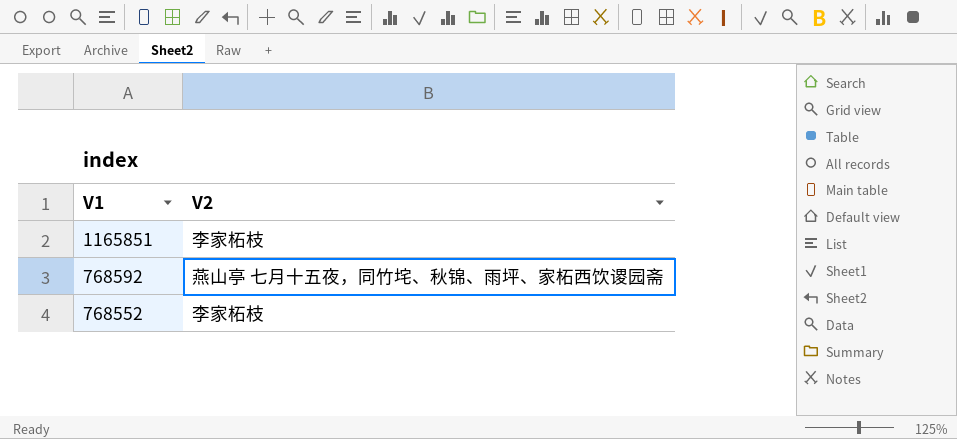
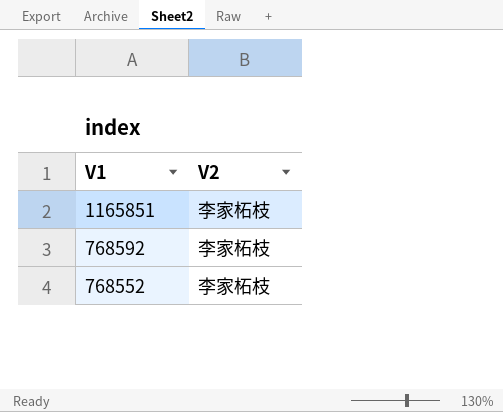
768592 | V2: 燕山亭 七月十五夜，同竹垞、秋锦、雨坪、家柘西饮谡园斋 -> 李家柘枝

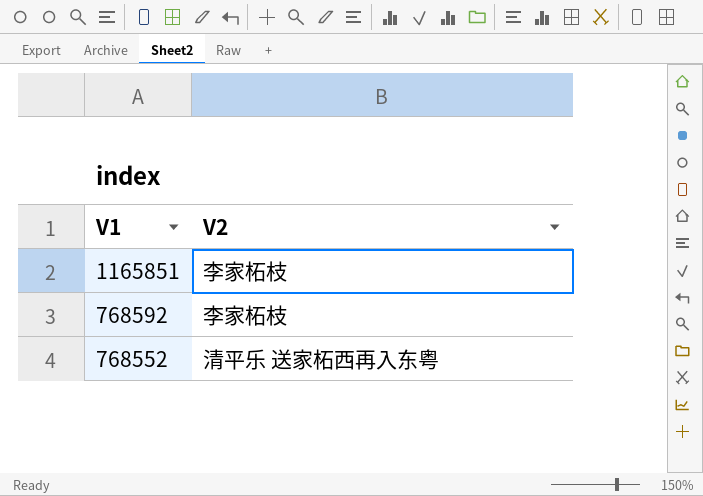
768552 | V2: 李家柘枝 -> 清平乐 送家柘西再入东粤

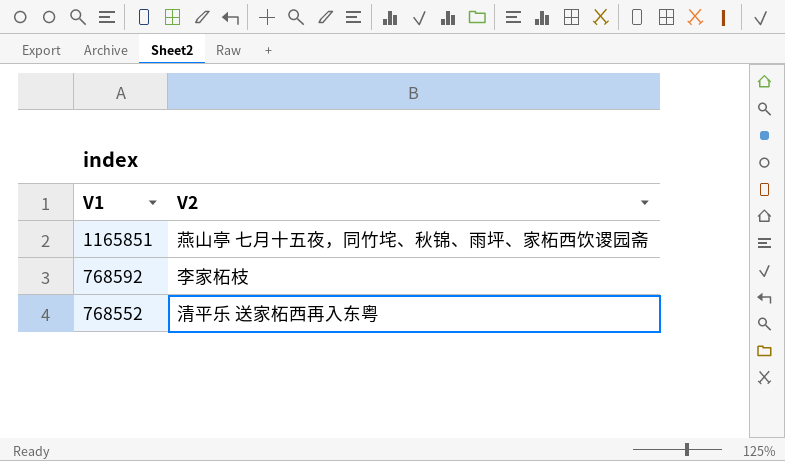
1165851 | V2: 李家柘枝 -> 燕山亭 七月十五夜，同竹垞、秋锦、雨坪、家柘西饮谡园斋

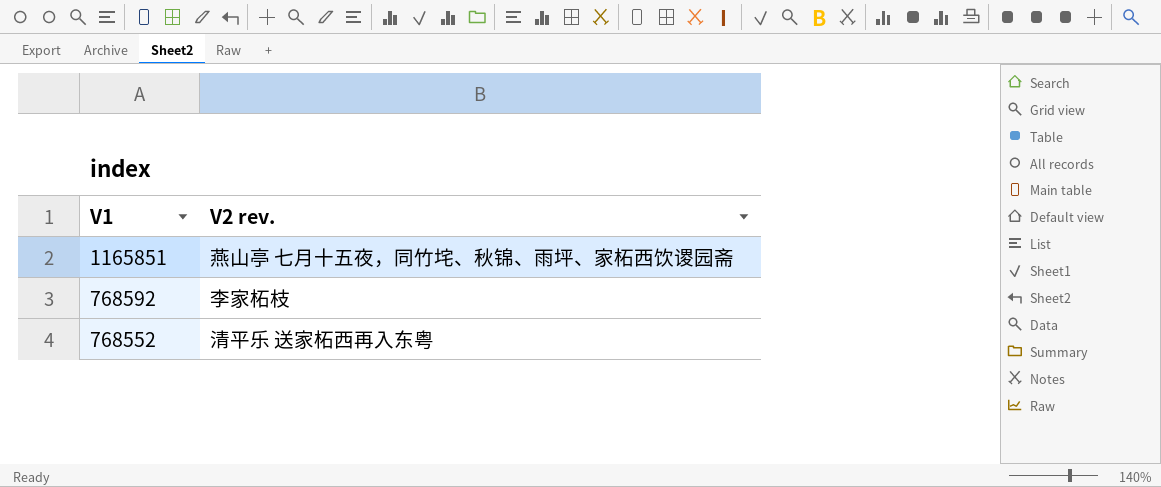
column name: V2 -> V2 rev.

